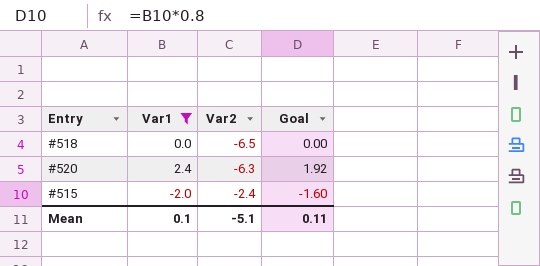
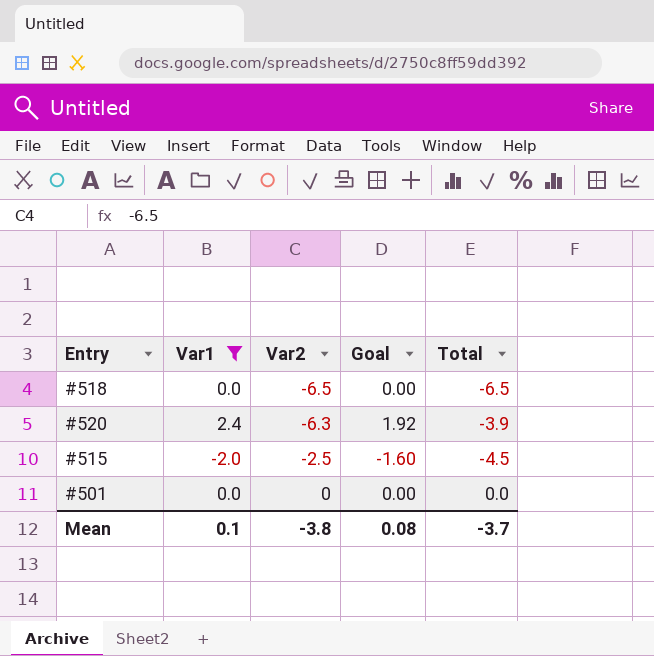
column Total | formula: none -> [Var1] + [Var2]
#515 | Var2: -2.4 -> -2.5
row #501: none -> 0.0 | 0 | 0.00 | 0.0
Mean | Var2: -5.1 -> -3.8
Mean | Goal: 0.11 -> 0.08

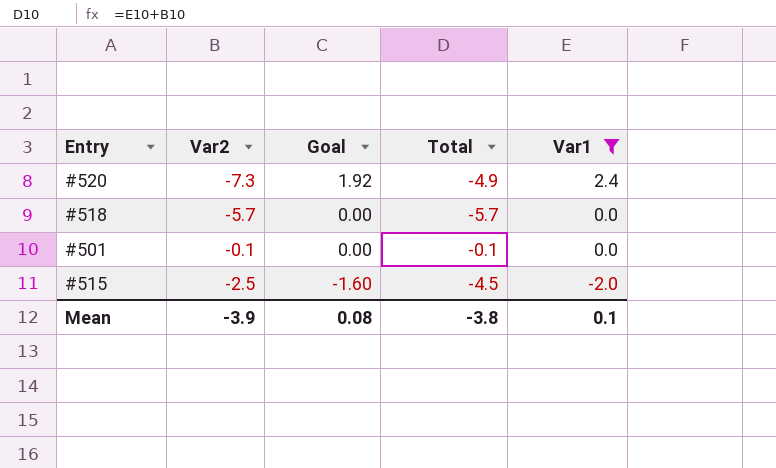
row order: Var2 ascending -> Goal descending
column Var1 | position: 2 -> 5
#520 | Var2: -6.3 -> -7.3
#520 | Total: -3.9 -> -4.9
#518 | Var2: -6.5 -> -5.7
#518 | Total: -6.5 -> -5.7
#501 | Var2: 0 -> -0.1
#501 | Total: 0.0 -> -0.1
Mean | Var2: -3.8 -> -3.9
Mean | Total: -3.7 -> -3.8

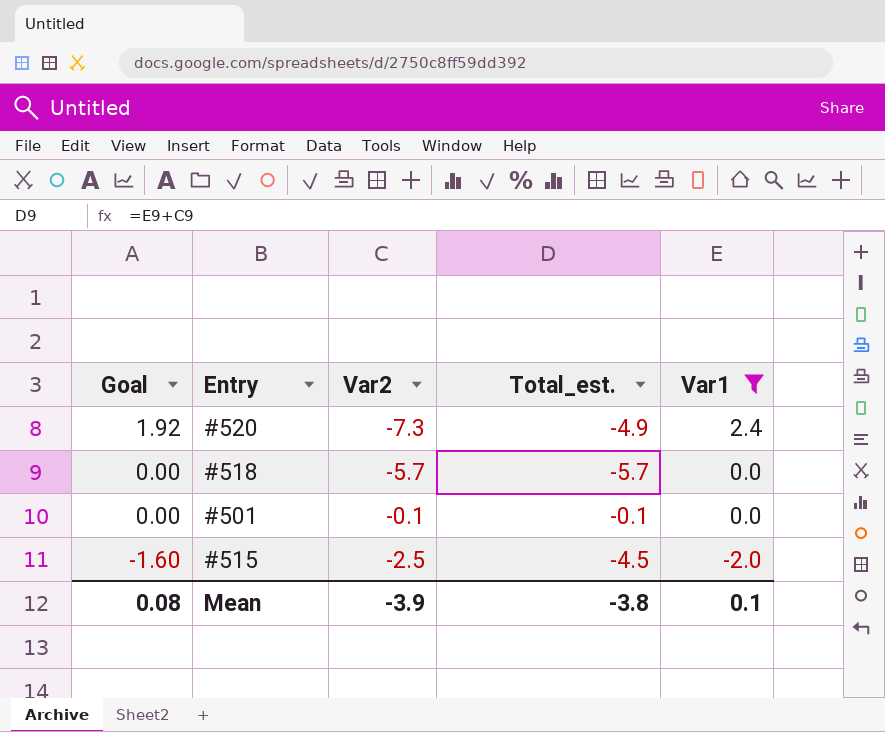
column Goal | position: 3 -> 1
column name: Total -> Total_est.

